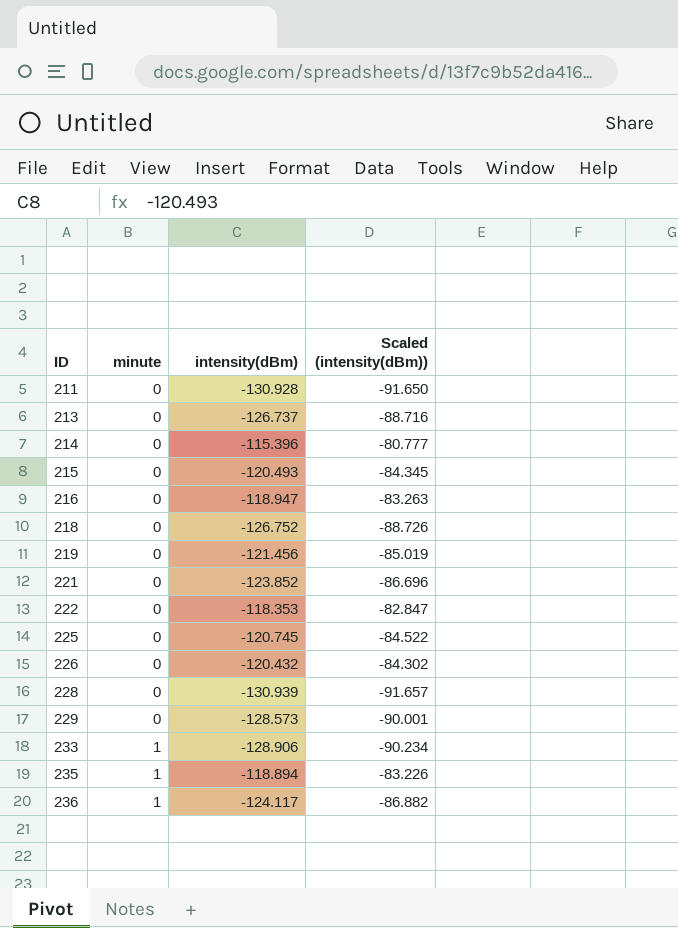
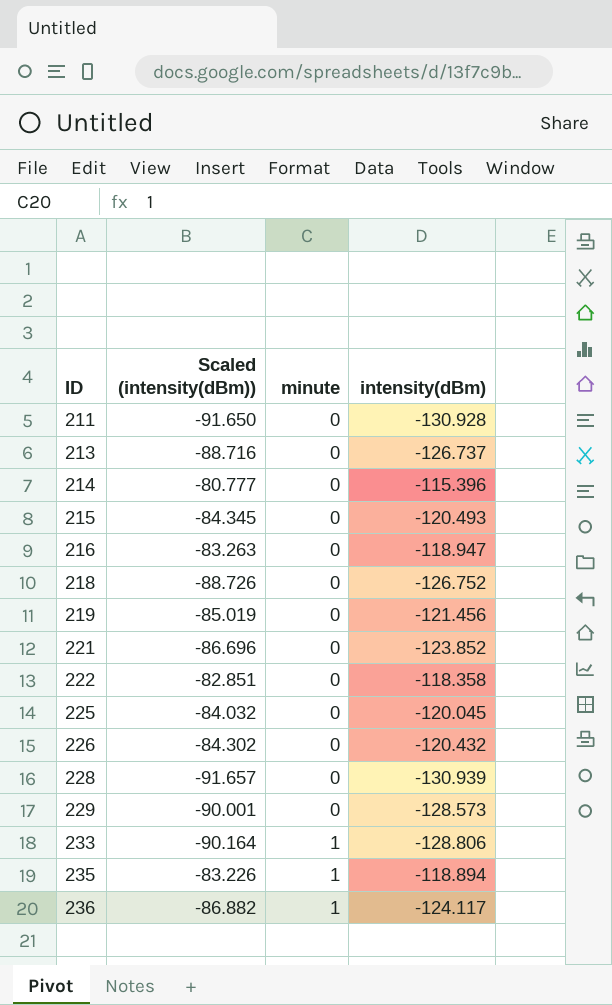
column Scaled (intensity(dBm)) | position: 4 -> 2
222 | Scaled (intensity(dBm)): -82.847 -> -82.851
222 | intensity(dBm): -118.353 -> -118.358
225 | Scaled (intensity(dBm)): -84.522 -> -84.032
225 | intensity(dBm): -120.745 -> -120.045
233 | Scaled (intensity(dBm)): -90.234 -> -90.164
233 | intensity(dBm): -128.906 -> -128.806

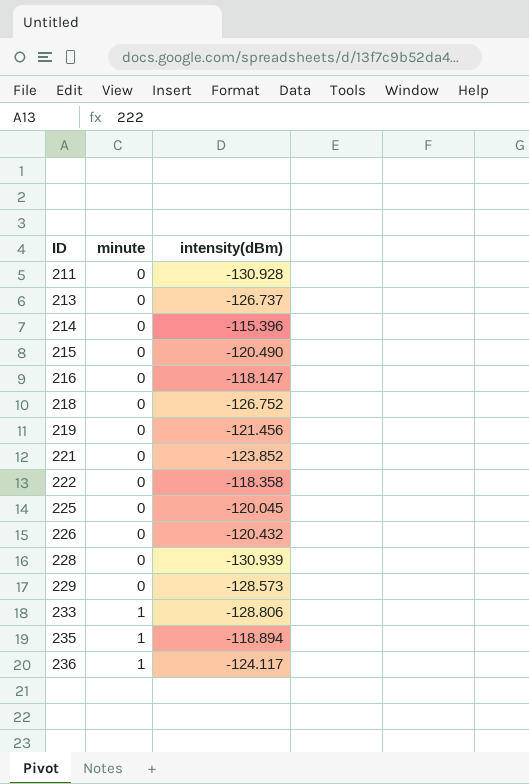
column Scaled (intensity(dBm)) | formula: [intensity(dBm)] * 0.7 -> none
215 | intensity(dBm): -120.493 -> -120.490
216 | intensity(dBm): -118.947 -> -118.147

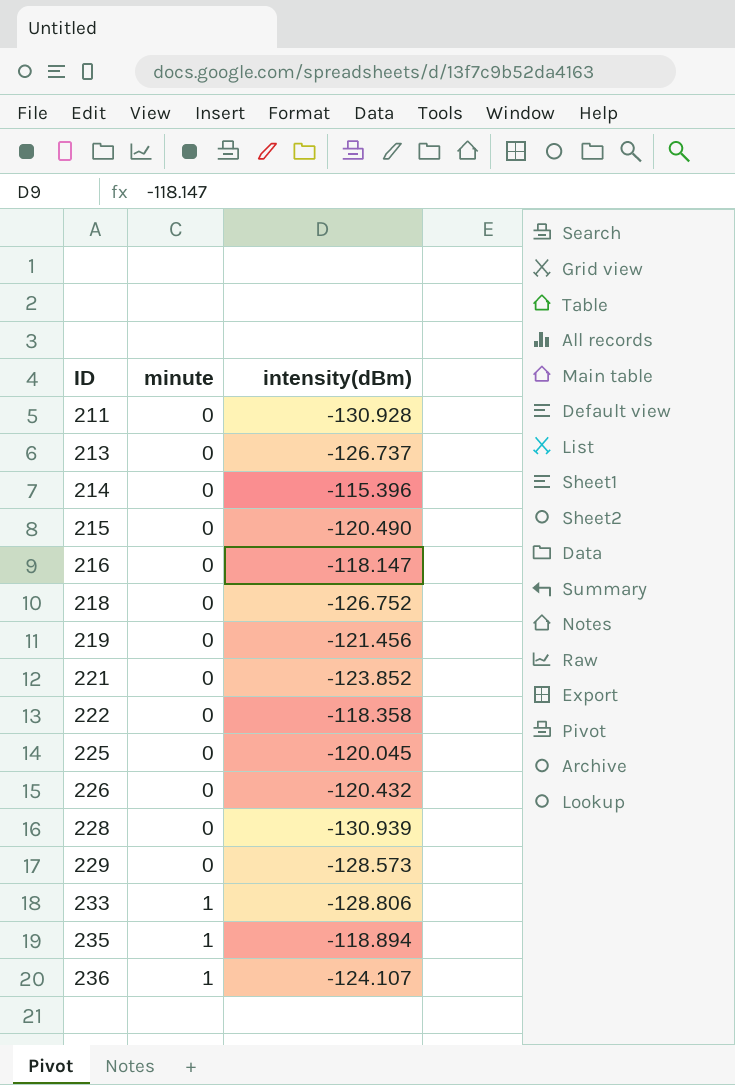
236 | intensity(dBm): -124.117 -> -124.107

